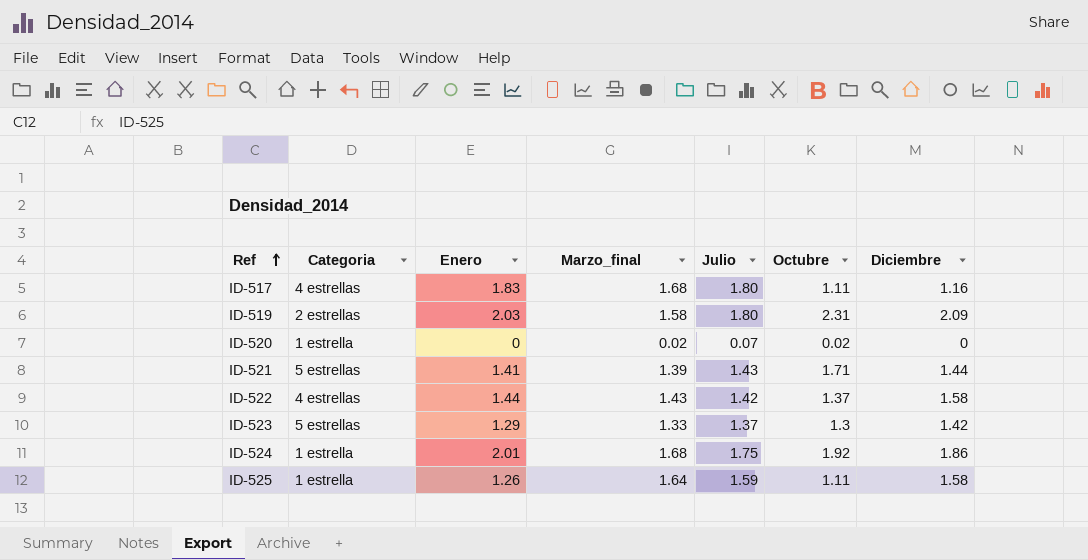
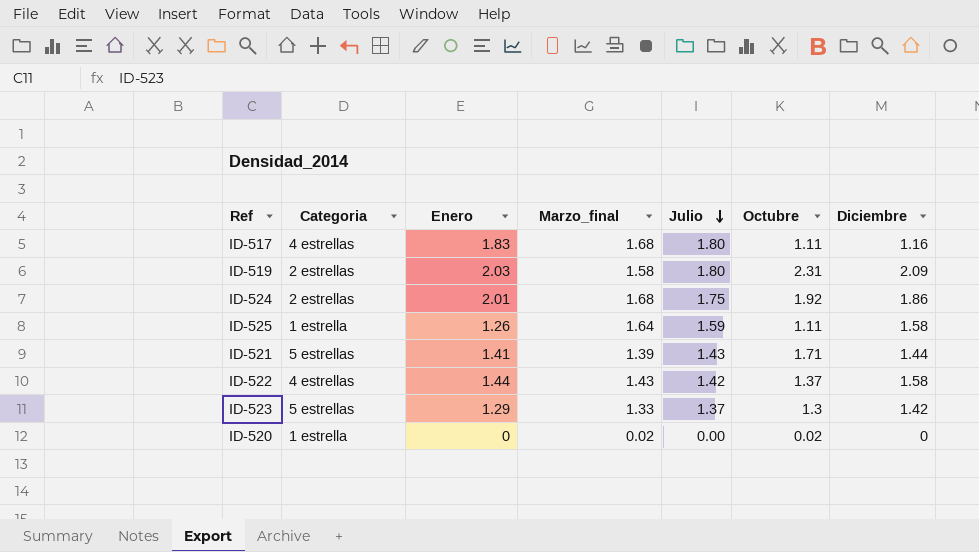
row order: Ref ascending -> Julio descending
ID-524 | Categoria: 1 estrella -> 2 estrellas
ID-520 | Julio: 0.07 -> 0.00

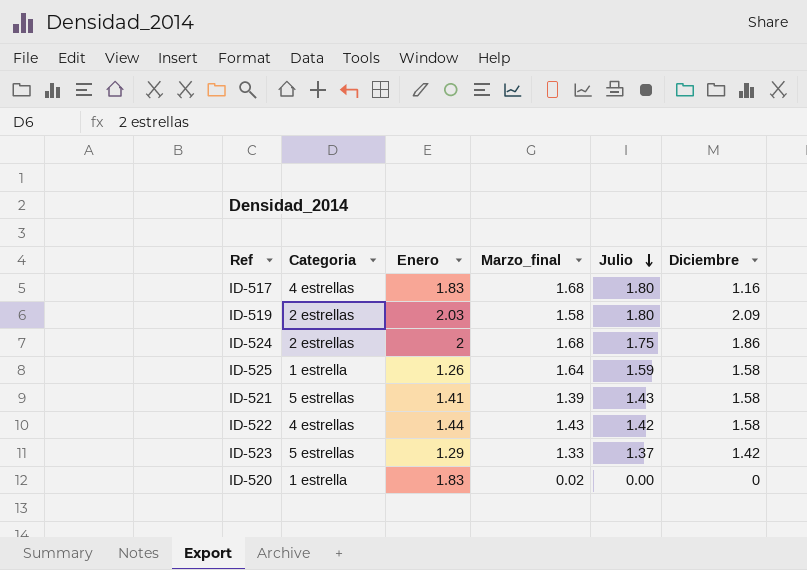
column Octubre | position: 6 -> none
ID-524 | Enero: 2.01 -> 2
ID-521 | Diciembre: 1.44 -> 1.58
ID-520 | Enero: 0 -> 1.83

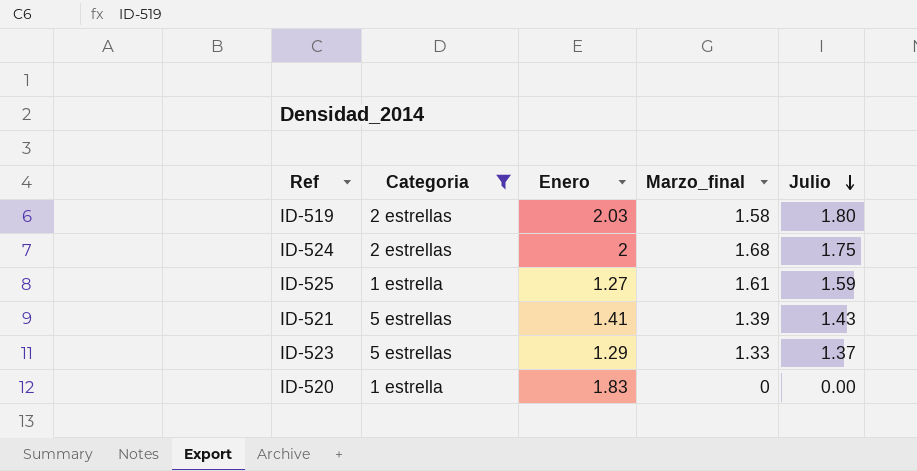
filter: none -> Categoria != 4 estrellas
column Diciembre | position: 6 -> none
ID-525 | Enero: 1.26 -> 1.27
ID-525 | Marzo_final: 1.64 -> 1.61
ID-520 | Marzo_final: 0.02 -> 0

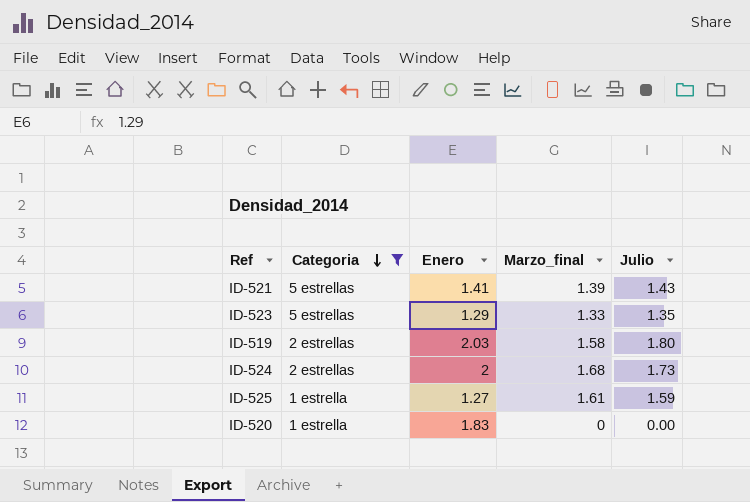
row order: Julio descending -> Categoria descending
ID-523 | Julio: 1.37 -> 1.35
ID-524 | Julio: 1.75 -> 1.73

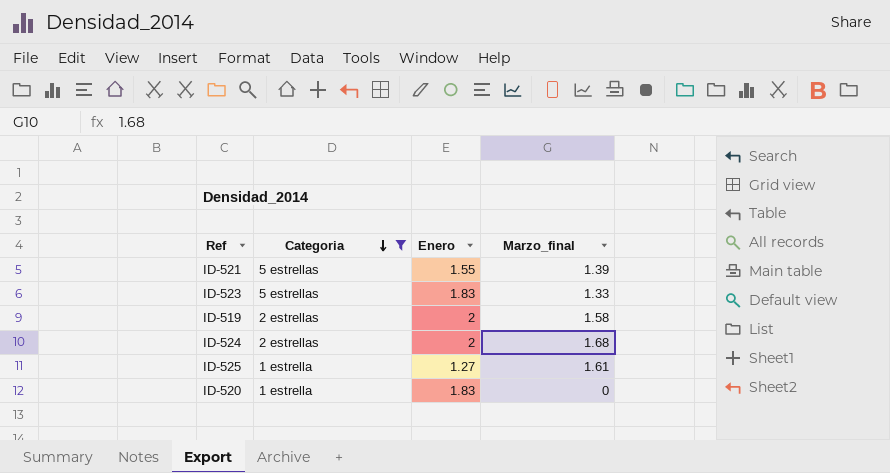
column Julio | position: 5 -> none
ID-521 | Enero: 1.41 -> 1.55
ID-523 | Enero: 1.29 -> 1.83
ID-519 | Enero: 2.03 -> 2

